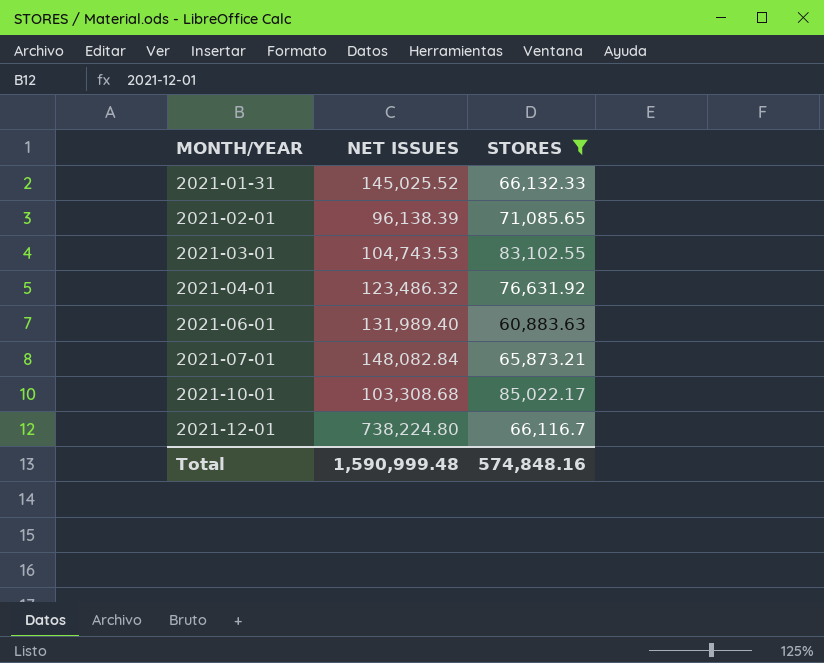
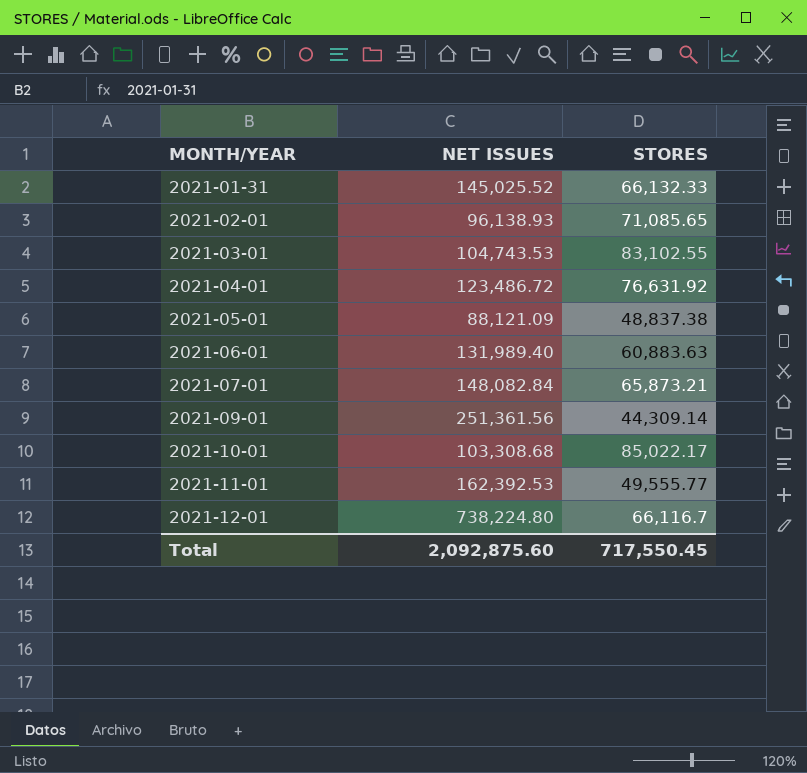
filter: STORES >= 60,883.63 -> none
2021-02-01 | NET ISSUES: 96,138.39 -> 96,138.93
2021-04-01 | NET ISSUES: 123,486.32 -> 123,486.72
Total | NET ISSUES: 1,590,999.48 -> 2,092,875.60
Total | STORES: 574,848.16 -> 717,550.45

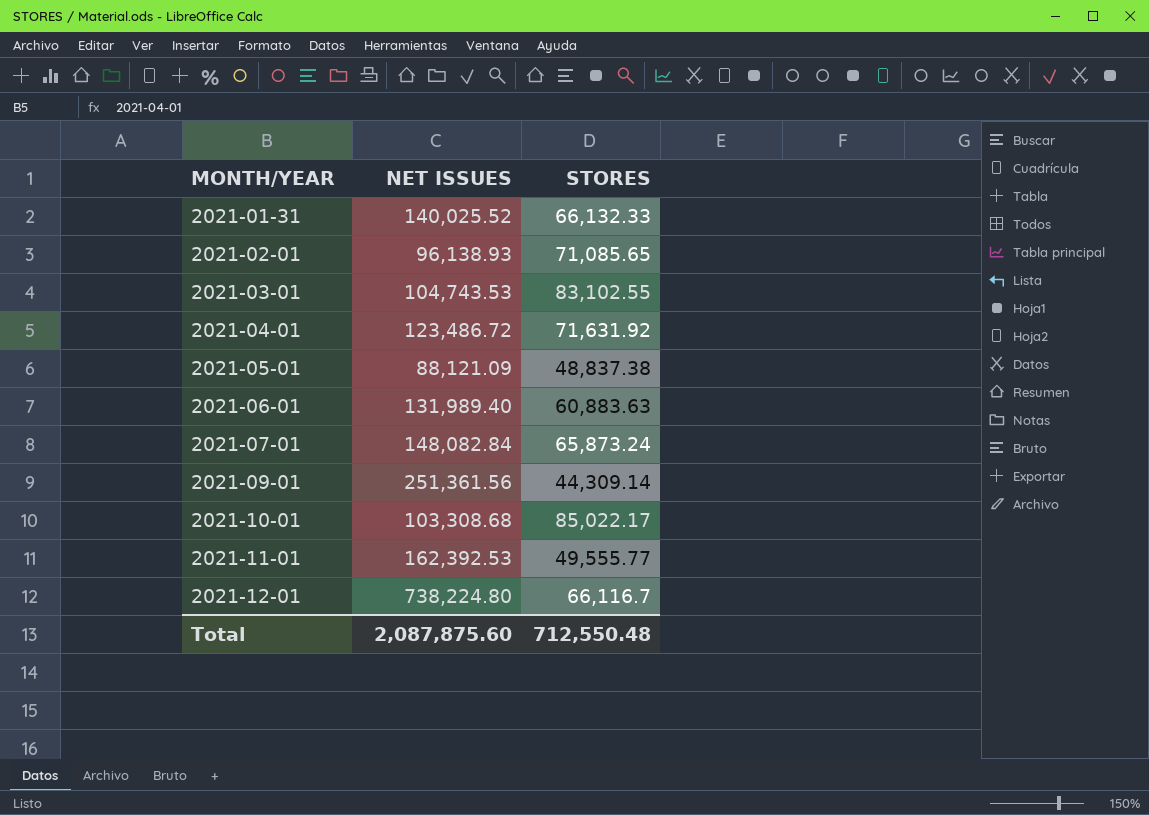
2021-01-31 | NET ISSUES: 145,025.52 -> 140,025.52
2021-04-01 | STORES: 76,631.92 -> 71,631.92
2021-07-01 | STORES: 65,873.21 -> 65,873.24
Total | NET ISSUES: 2,092,875.60 -> 2,087,875.60
Total | STORES: 717,550.45 -> 712,550.48

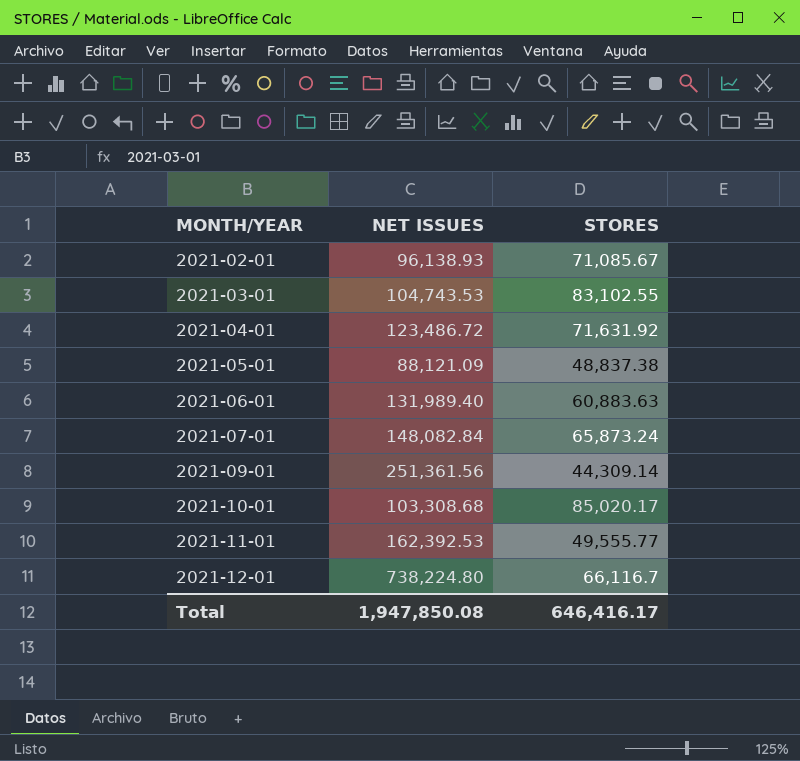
row 2021-01-31: 140,025.52 | 66,132.33 -> none
2021-02-01 | STORES: 71,085.65 -> 71,085.67
2021-10-01 | STORES: 85,022.17 -> 85,020.17
Total | NET ISSUES: 2,087,875.60 -> 1,947,850.08
Total | STORES: 712,550.48 -> 646,416.17

